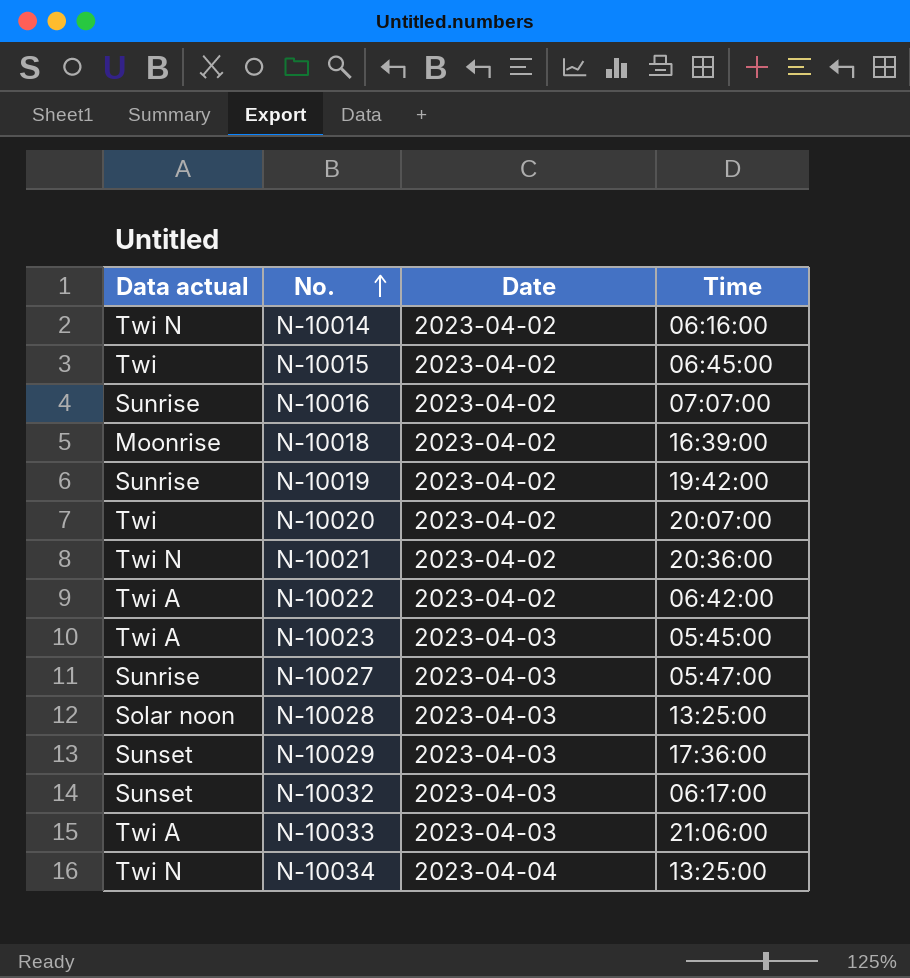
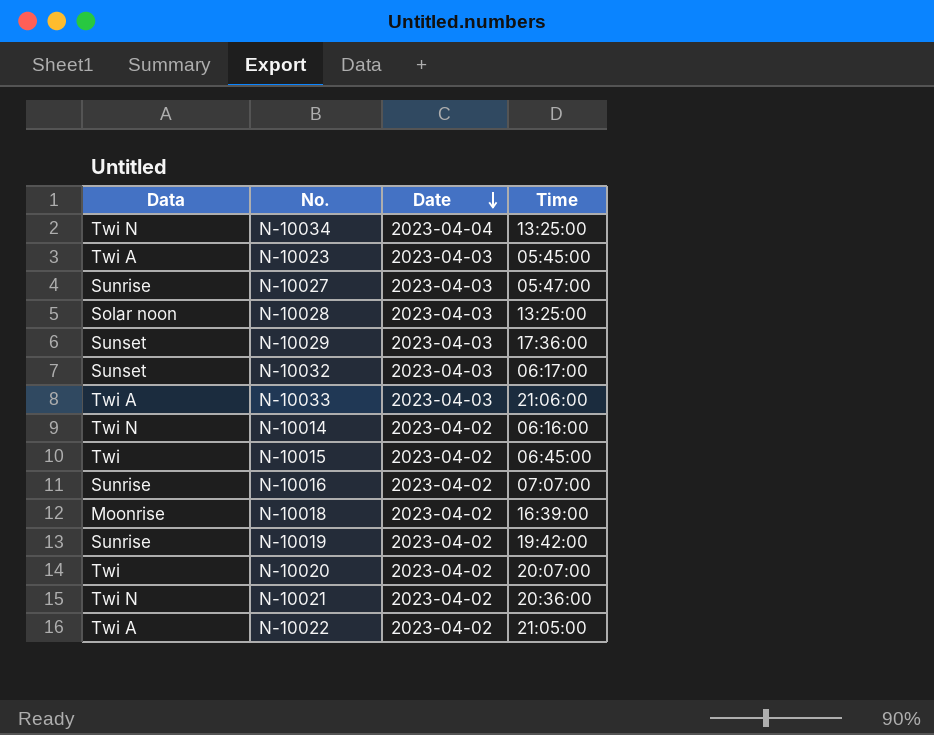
row order: No. ascending -> Date descending
column name: Data actual -> Data
N-10022 | Time: 06:42:00 -> 21:05:00

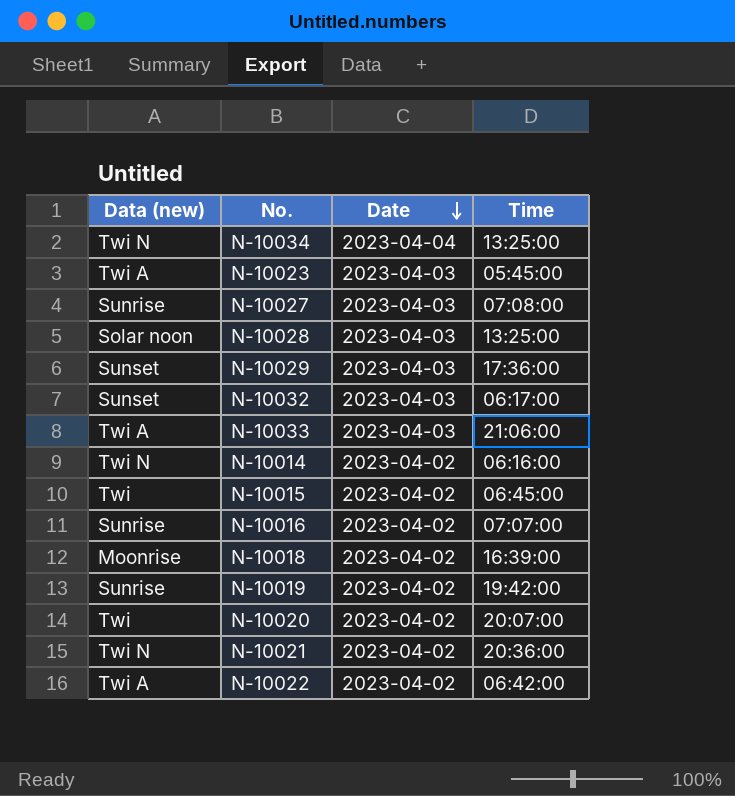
column name: Data -> Data (new)
N-10027 | Time: 05:47:00 -> 07:08:00
N-10022 | Time: 21:05:00 -> 06:42:00

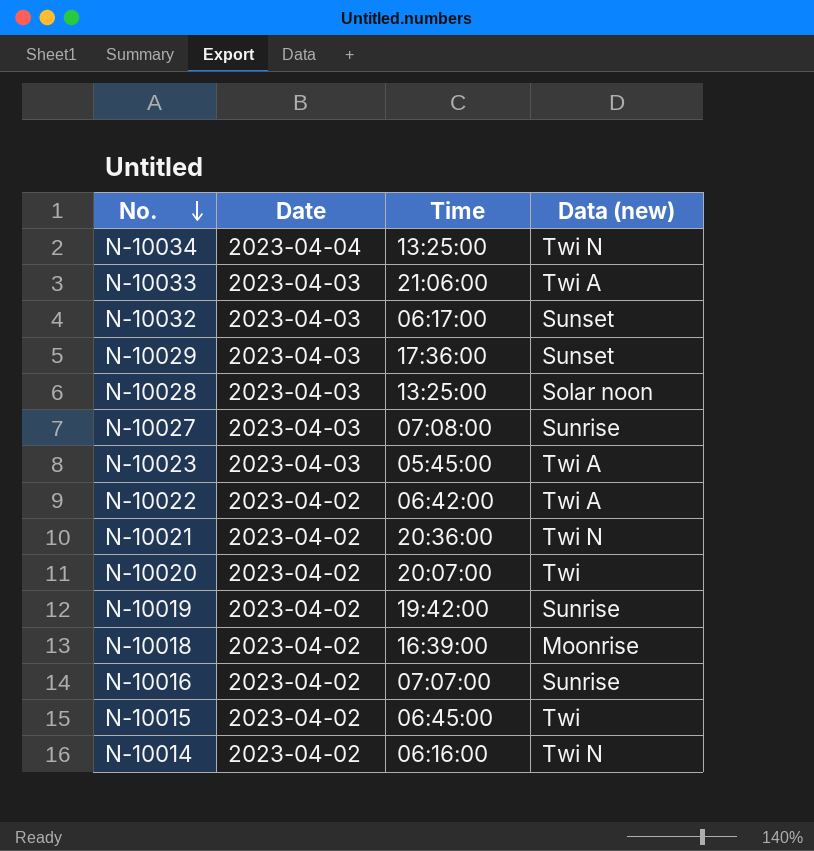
row order: Date descending -> No. descending
column Data (new) | position: 1 -> 4

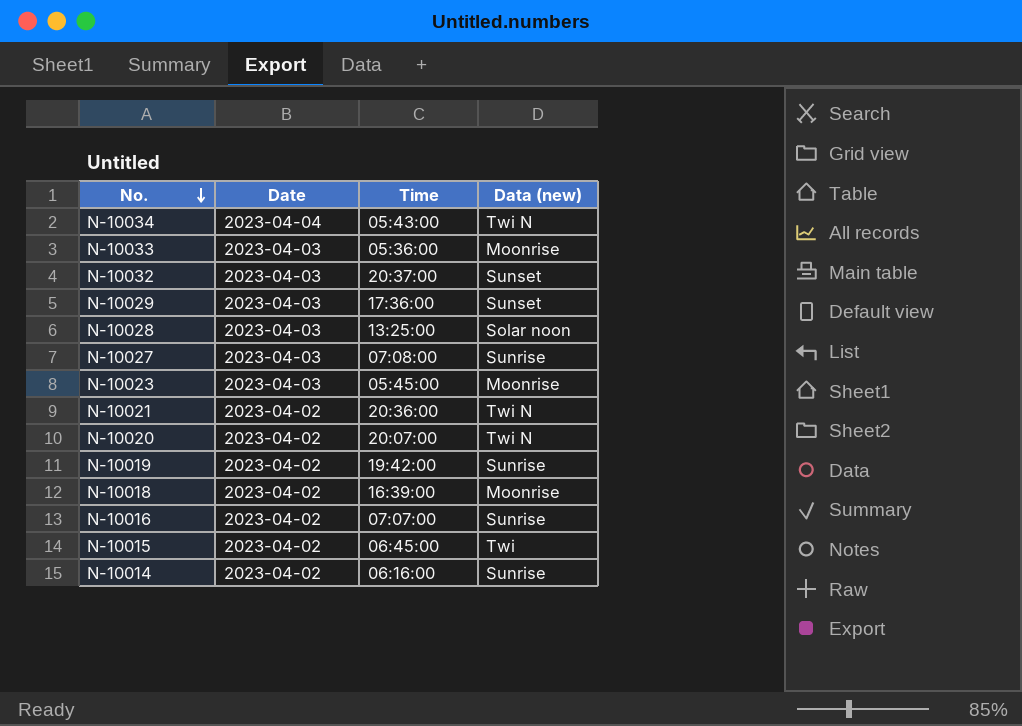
row N-10022: 2023-04-02 | 06:42:00 | Twi A -> none
N-10034 | Time: 13:25:00 -> 05:43:00
N-10033 | Time: 21:06:00 -> 05:36:00
N-10033 | Data (new): Twi A -> Moonrise
N-10032 | Time: 06:17:00 -> 20:37:00
N-10023 | Data (new): Twi A -> Moonrise
N-10020 | Data (new): Twi -> Twi N
N-10014 | Data (new): Twi N -> Sunrise

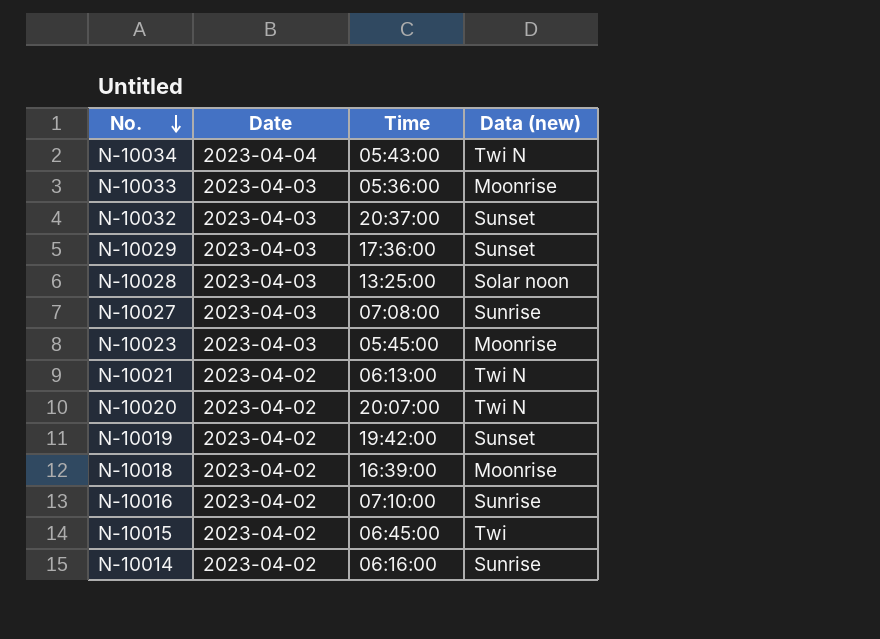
N-10021 | Time: 20:36:00 -> 06:13:00
N-10019 | Data (new): Sunrise -> Sunset
N-10016 | Time: 07:07:00 -> 07:10:00

